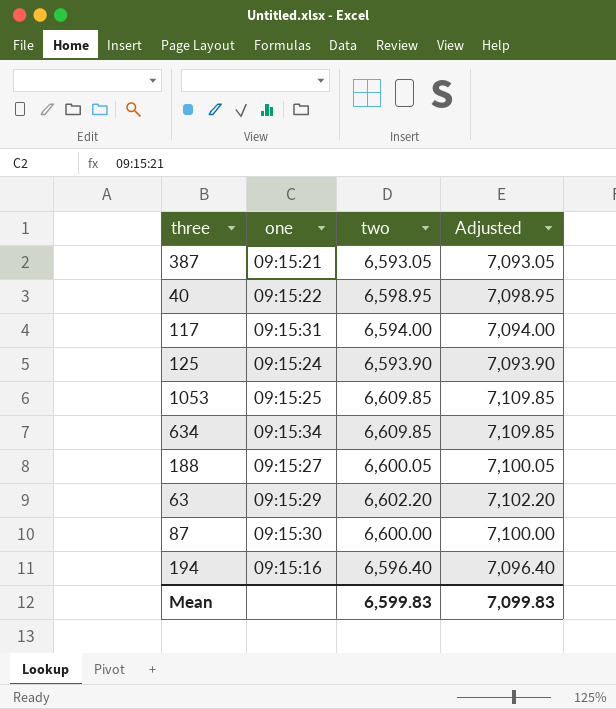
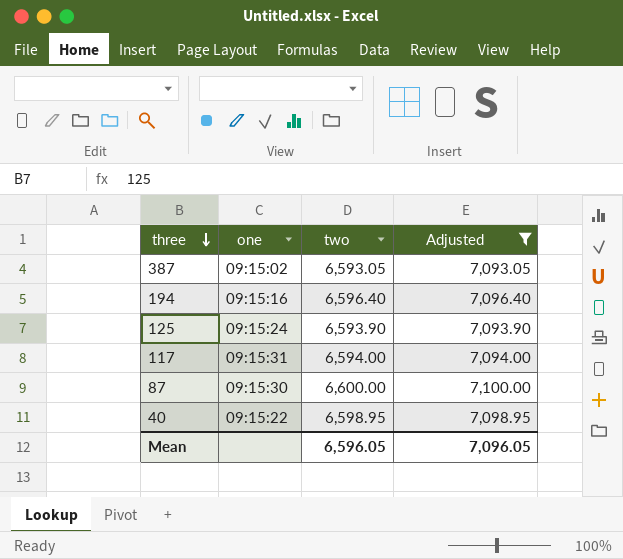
filter: none -> Adjusted <= 7,100.00
row order: none -> three descending
387 | one: 09:15:21 -> 09:15:02
Mean | two: 6,599.83 -> 6,596.05
Mean | Adjusted: 7,099.83 -> 7,096.05

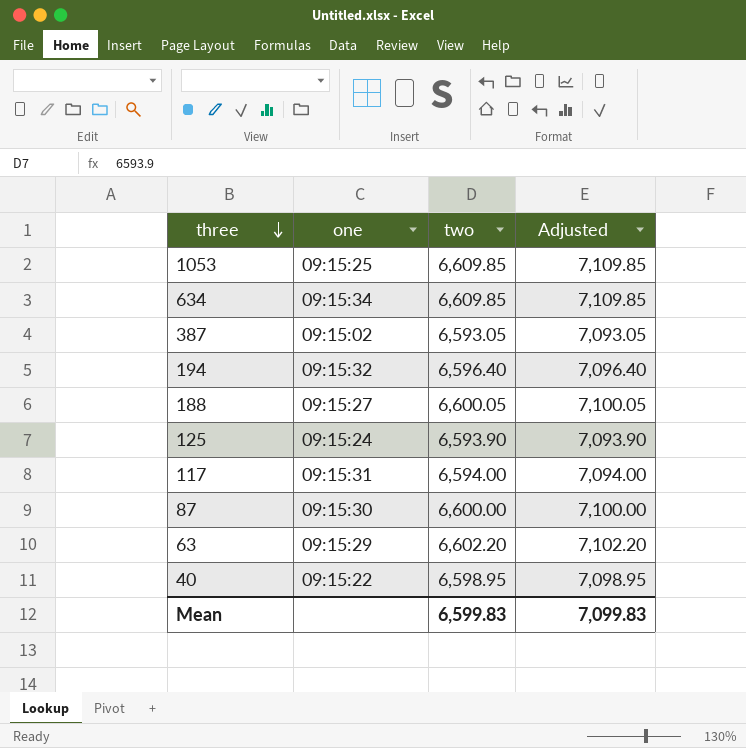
filter: Adjusted <= 7,100.00 -> none
194 | one: 09:15:16 -> 09:15:32
Mean | two: 6,596.05 -> 6,599.83
Mean | Adjusted: 7,096.05 -> 7,099.83

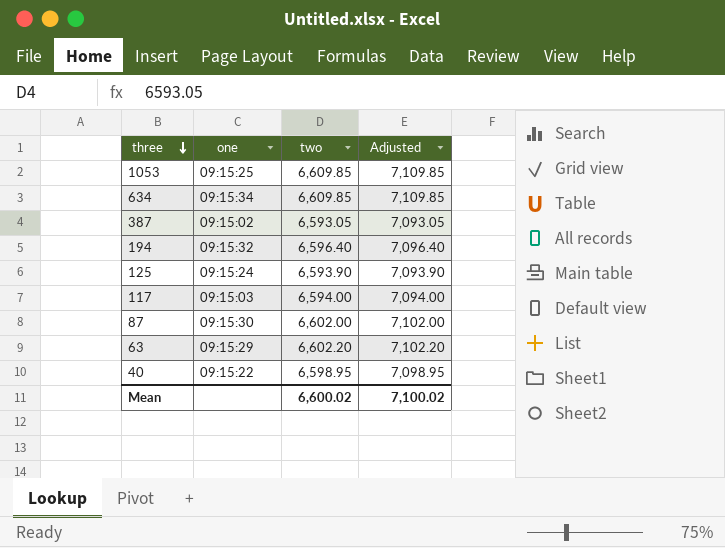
row 188: 09:15:27 | 6,600.05 | 7,100.05 -> none
117 | one: 09:15:31 -> 09:15:03
87 | two: 6,600.00 -> 6,602.00
87 | Adjusted: 7,100.00 -> 7,102.00
Mean | two: 6,599.83 -> 6,600.02
Mean | Adjusted: 7,099.83 -> 7,100.02

